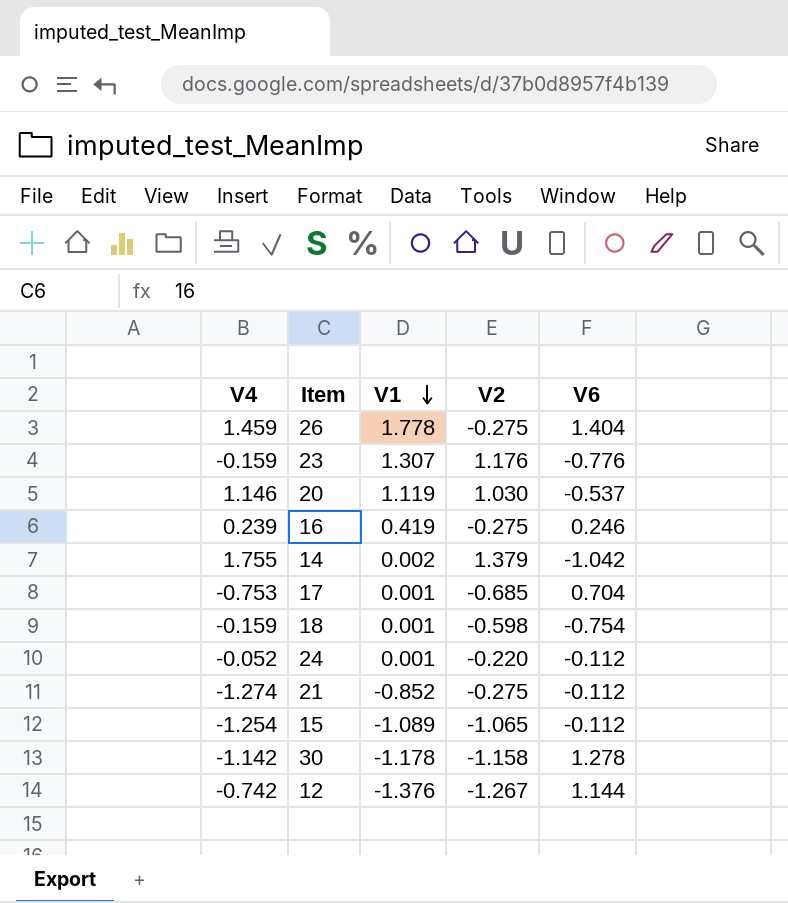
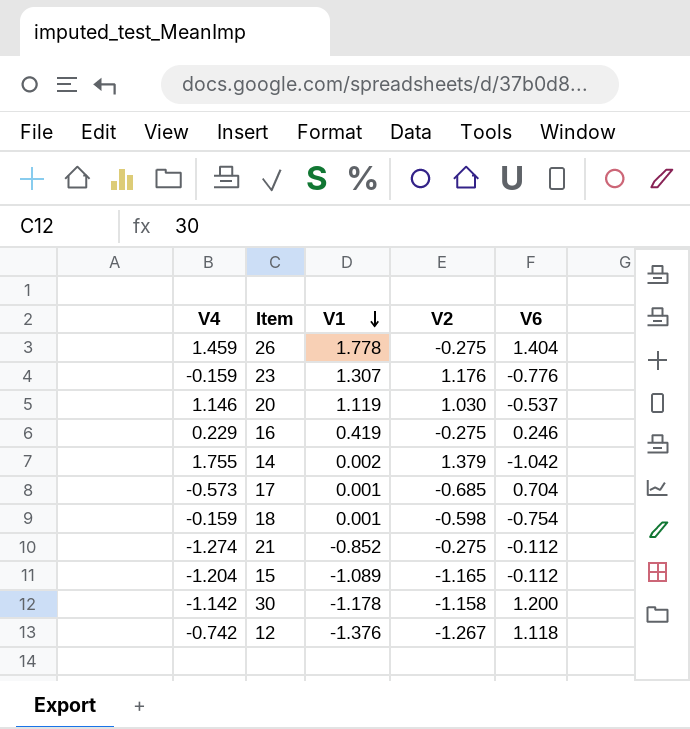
row 24: -0.052 | 0.001 | -0.220 | -0.112 -> none
16 | V4: 0.239 -> 0.229
17 | V4: -0.753 -> -0.573
15 | V4: -1.254 -> -1.204
15 | V2: -1.065 -> -1.165
30 | V6: 1.278 -> 1.200
12 | V6: 1.144 -> 1.118

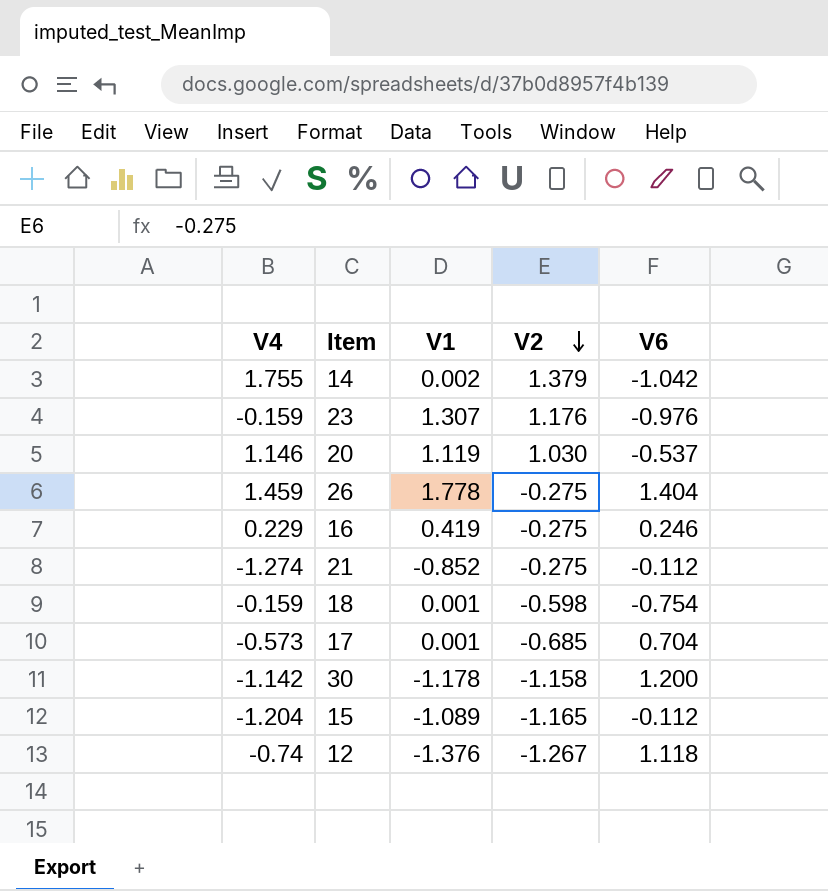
row order: V1 descending -> V2 descending
23 | V6: -0.776 -> -0.976
12 | V4: -0.742 -> -0.74

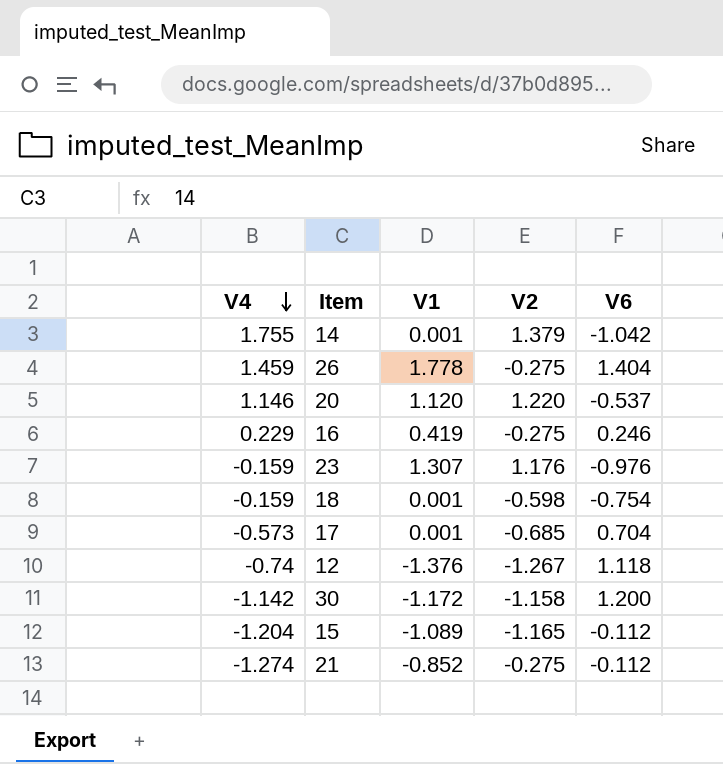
row order: V2 descending -> V4 descending
14 | V1: 0.002 -> 0.001
20 | V1: 1.119 -> 1.120
20 | V2: 1.030 -> 1.220
30 | V1: -1.178 -> -1.172

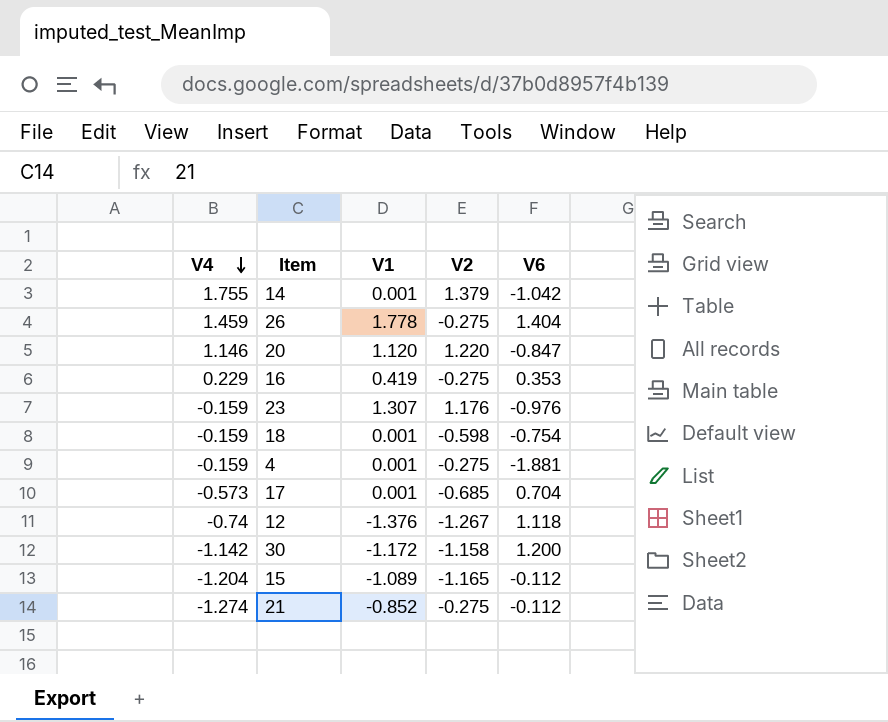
20 | V6: -0.537 -> -0.847
16 | V6: 0.246 -> 0.353
row 4: none -> -0.159 | 0.001 | -0.275 | -1.881

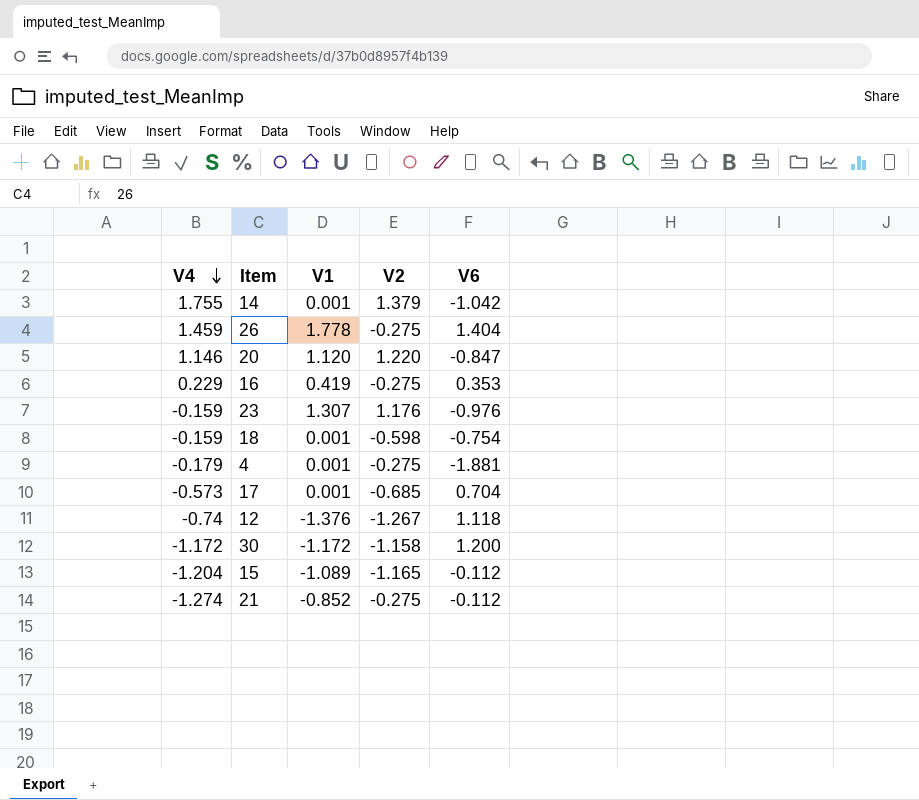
4 | V4: -0.159 -> -0.179
30 | V4: -1.142 -> -1.172

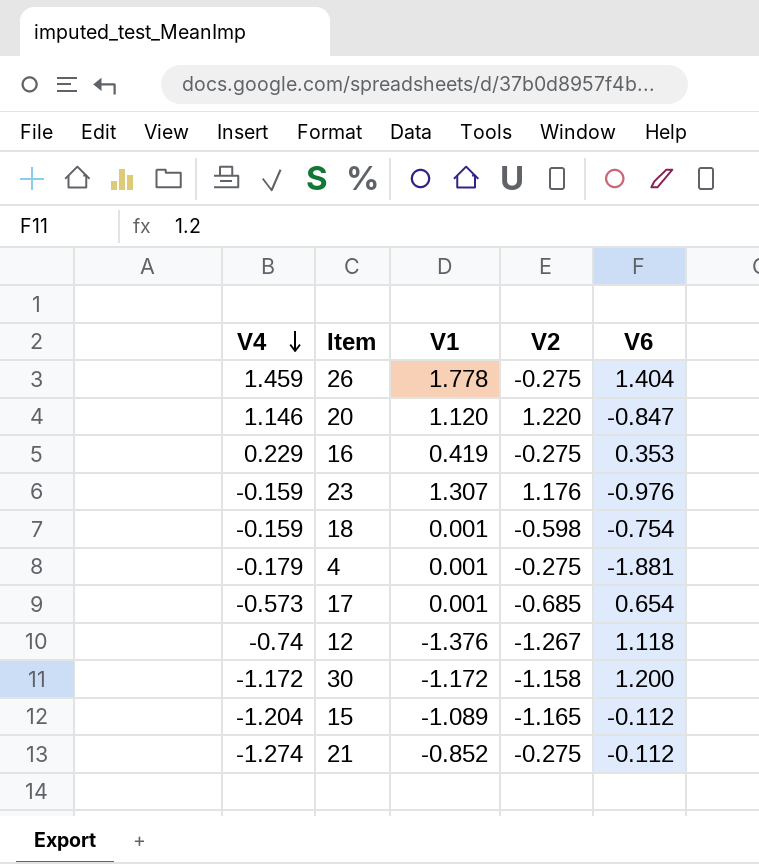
row 14: 1.755 | 0.001 | 1.379 | -1.042 -> none
17 | V6: 0.704 -> 0.654

